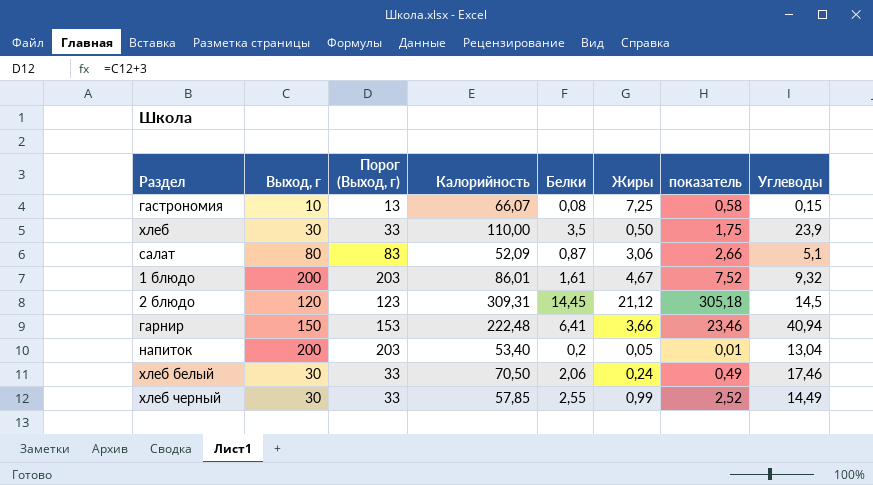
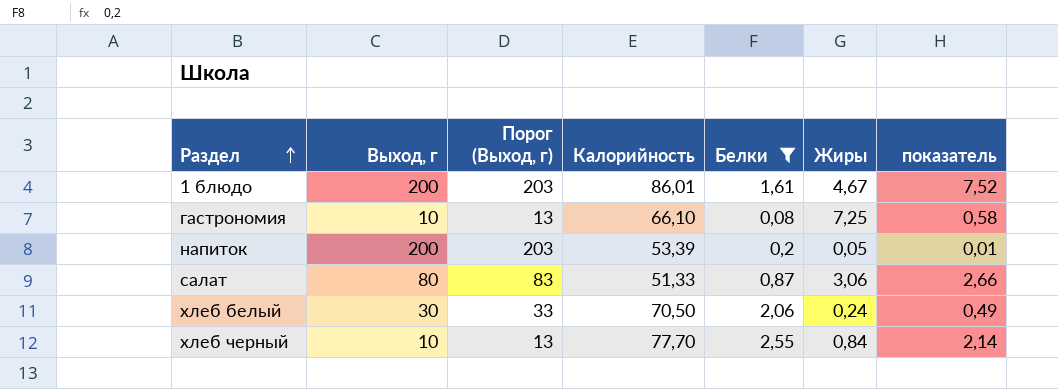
filter: none -> Белки <= 2,55
row order: none -> Раздел ascending
column Углеводы | position: 8 -> none
гастрономия | Калорийность: 66,07 -> 66,10
напиток | Калорийность: 53,40 -> 53,39
салат | Калорийность: 52,09 -> 51,33
хлеб черный | Выход, г: 30 -> 10
хлеб черный | Порог (Выход, г): 33 -> 13
хлеб черный | Калорийность: 57,85 -> 77,70
хлеб черный | Жиры: 0,99 -> 0,84
хлеб черный | показатель: 2,52 -> 2,14

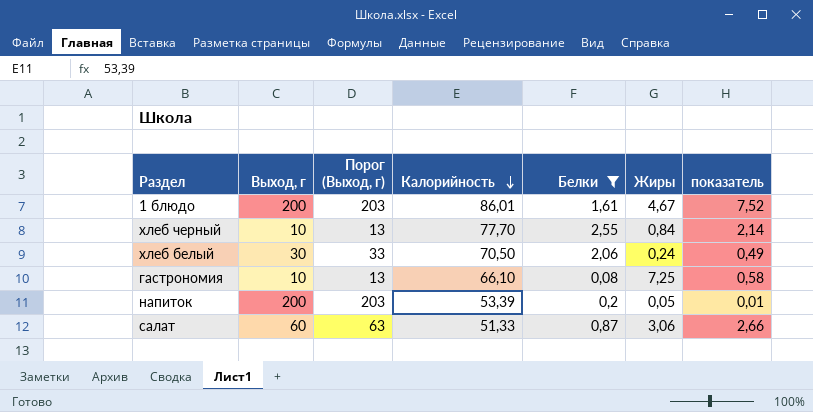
row order: Раздел ascending -> Калорийность descending
салат | Выход, г: 80 -> 60
салат | Порог (Выход, г): 83 -> 63

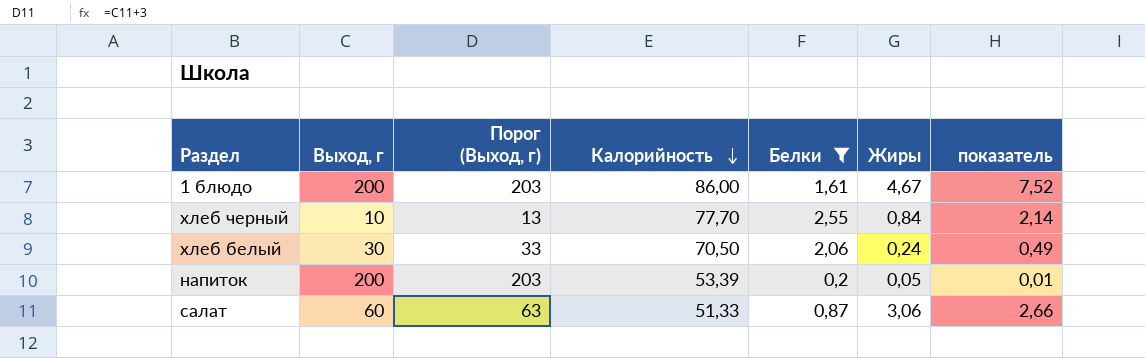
row гастрономия: 10 | 13 | 66,10 | 0,08 | 7,25 | 0,58 -> none
1 блюдо | Калорийность: 86,01 -> 86,00

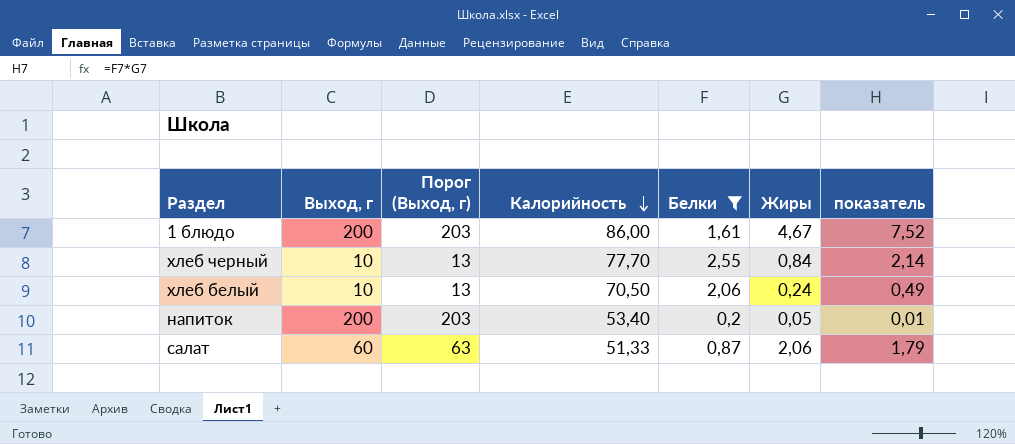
хлеб белый | Выход, г: 30 -> 10
хлеб белый | Порог (Выход, г): 33 -> 13
напиток | Калорийность: 53,39 -> 53,40
салат | Жиры: 3,06 -> 2,06
салат | показатель: 2,66 -> 1,79

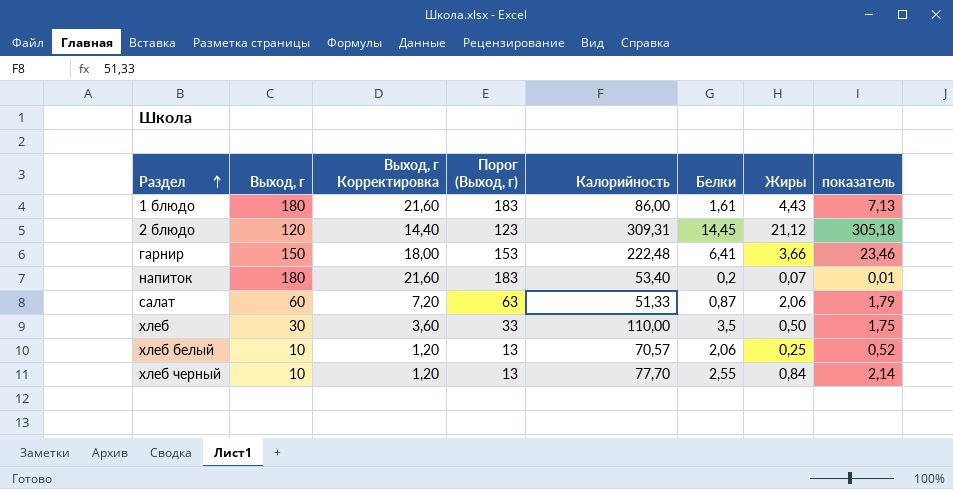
filter: Белки <= 2,55 -> none
row order: Калорийность descending -> Раздел ascending
column Выход, г Корректировка | formula: none -> [Выход, г] * 0,12
1 блюдо | Выход, г: 200 -> 180
1 блюдо | Порог (Выход, г): 203 -> 183
1 блюдо | Жиры: 4,67 -> 4,43
1 блюдо | показатель: 7,52 -> 7,13
напиток | Выход, г: 200 -> 180
напиток | Порог (Выход, г): 203 -> 183
напиток | Жиры: 0,05 -> 0,07
хлеб белый | Калорийность: 70,50 -> 70,57
хлеб белый | Жиры: 0,24 -> 0,25
хлеб белый | показатель: 0,49 -> 0,52

